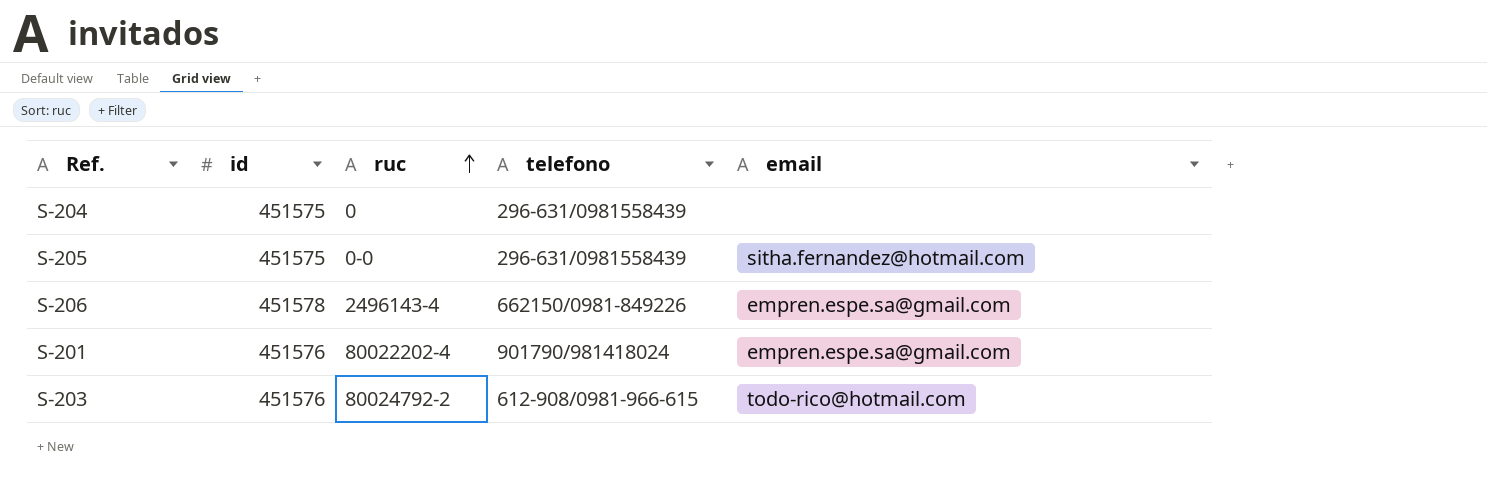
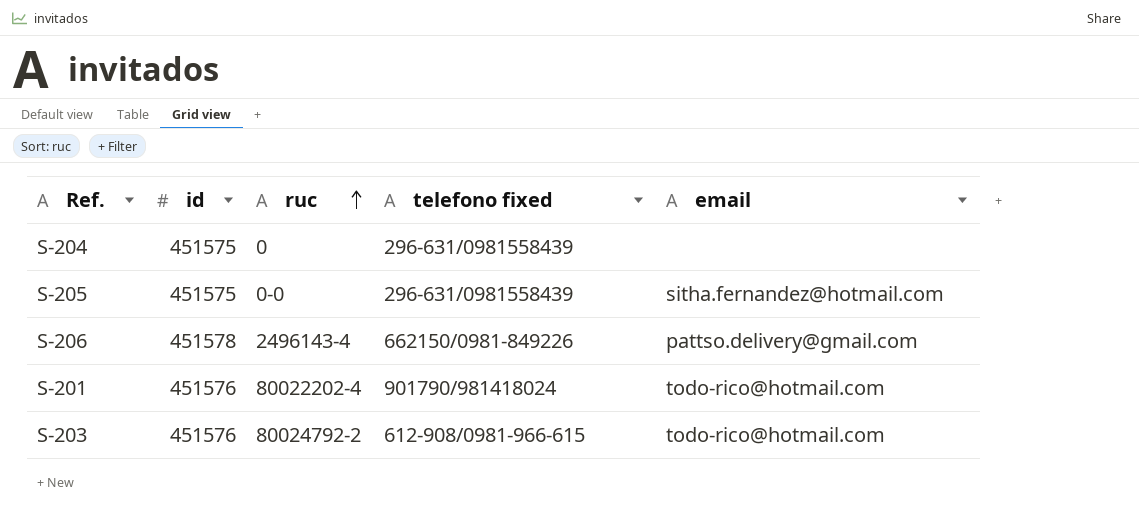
column name: telefono -> telefono fixed
S-206 | email: empren.espe.sa@gmail.com -> pattso.delivery@gmail.com
S-201 | email: empren.espe.sa@gmail.com -> todo-rico@hotmail.com

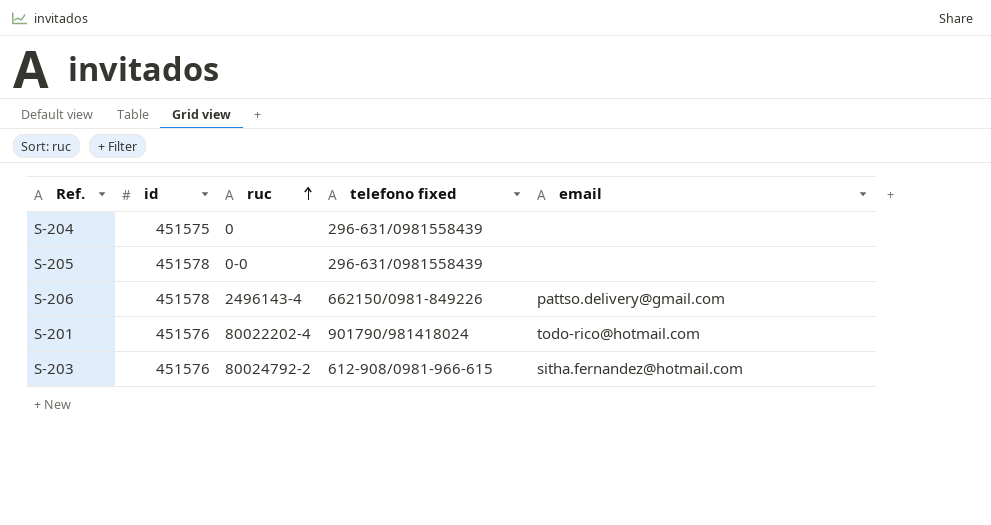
S-205 | id: 451575 -> 451578
S-205 | email: sitha.fernandez@hotmail.com -> none
S-203 | email: todo-rico@hotmail.com -> sitha.fernandez@hotmail.com

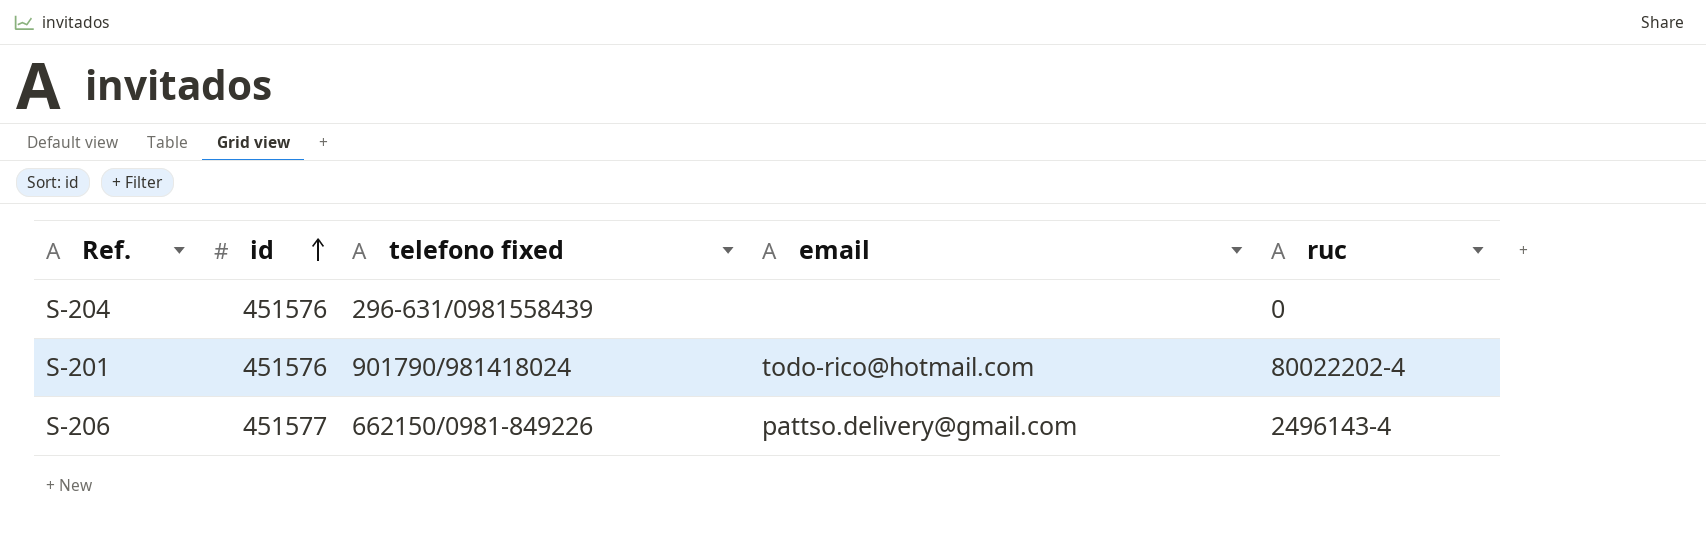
row order: ruc ascending -> id ascending
column ruc | position: 3 -> 5
row S-205: 451578 | 0-0 | 296-631/0981558439 | none -> none
row S-203: 451576 | 80024792-2 | 612-908/0981-966-615 | sitha.fernandez@hotmail.com -> none
S-204 | id: 451575 -> 451576
S-206 | id: 451578 -> 451577

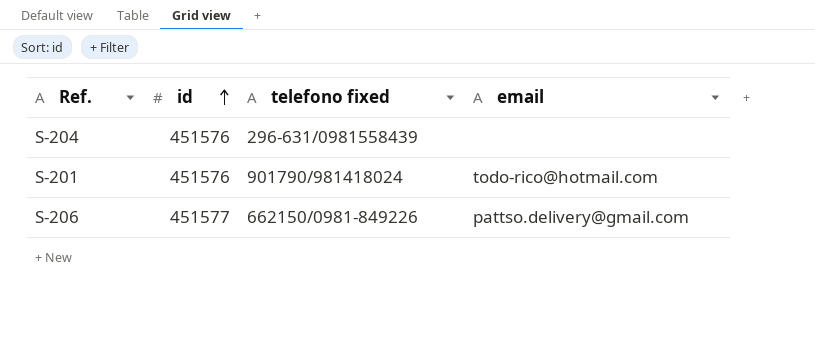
column ruc | position: 5 -> none

